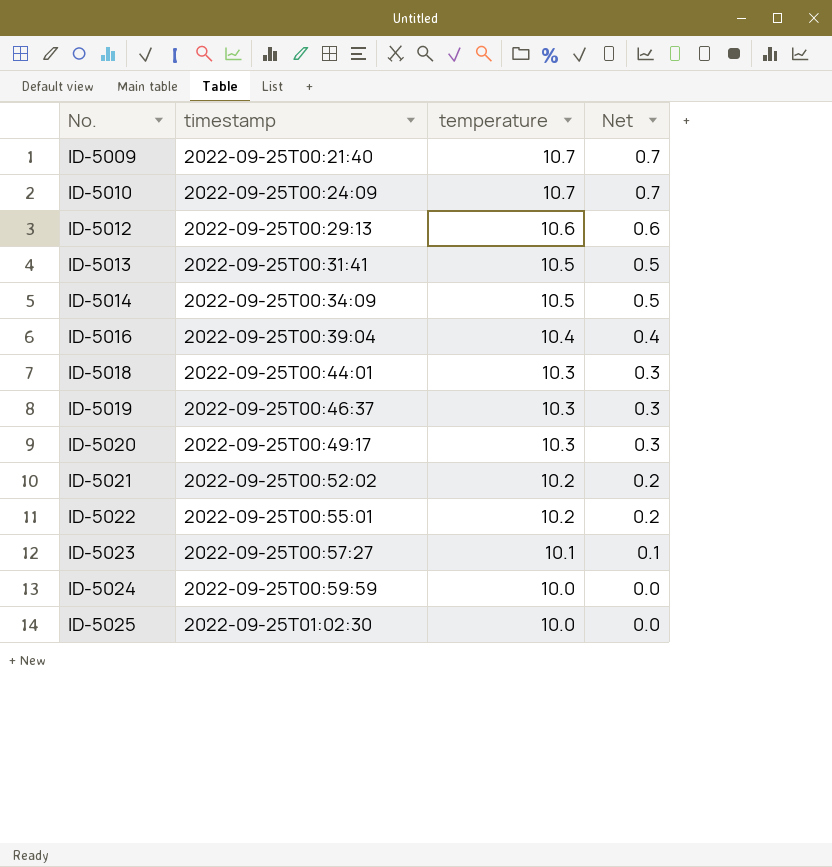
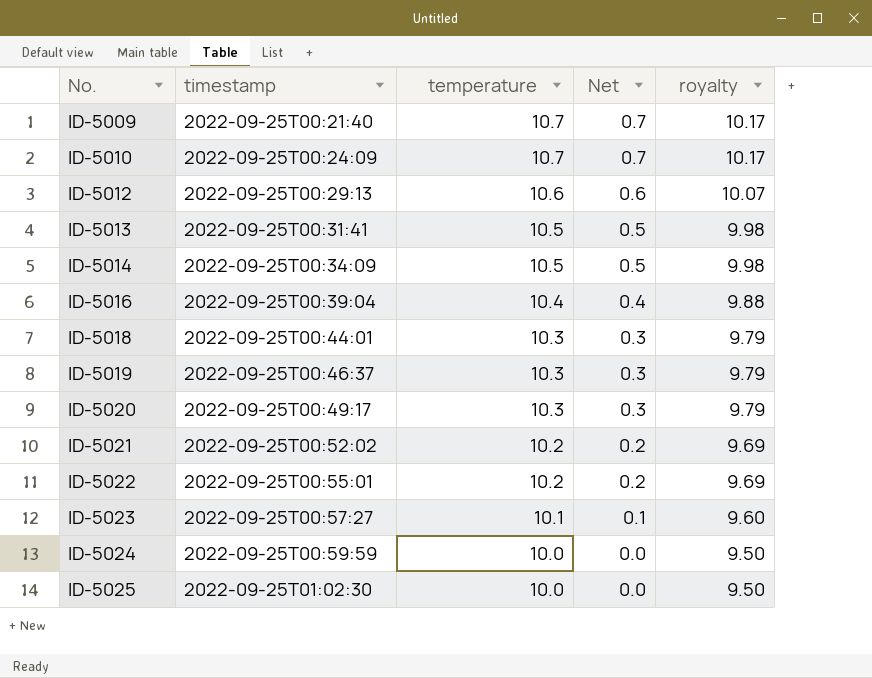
column royalty | formula: none -> [temperature] * 0.95

